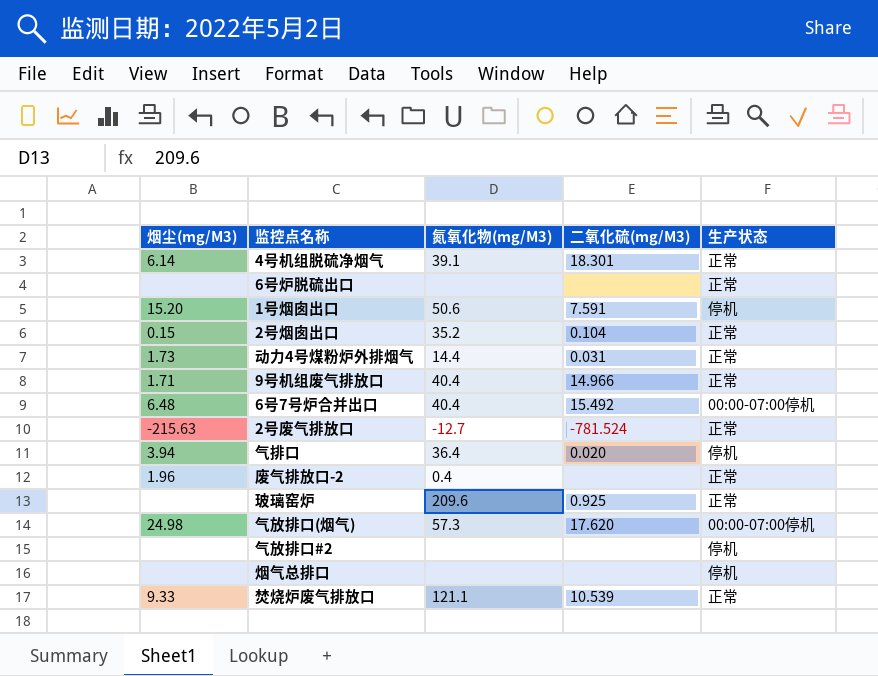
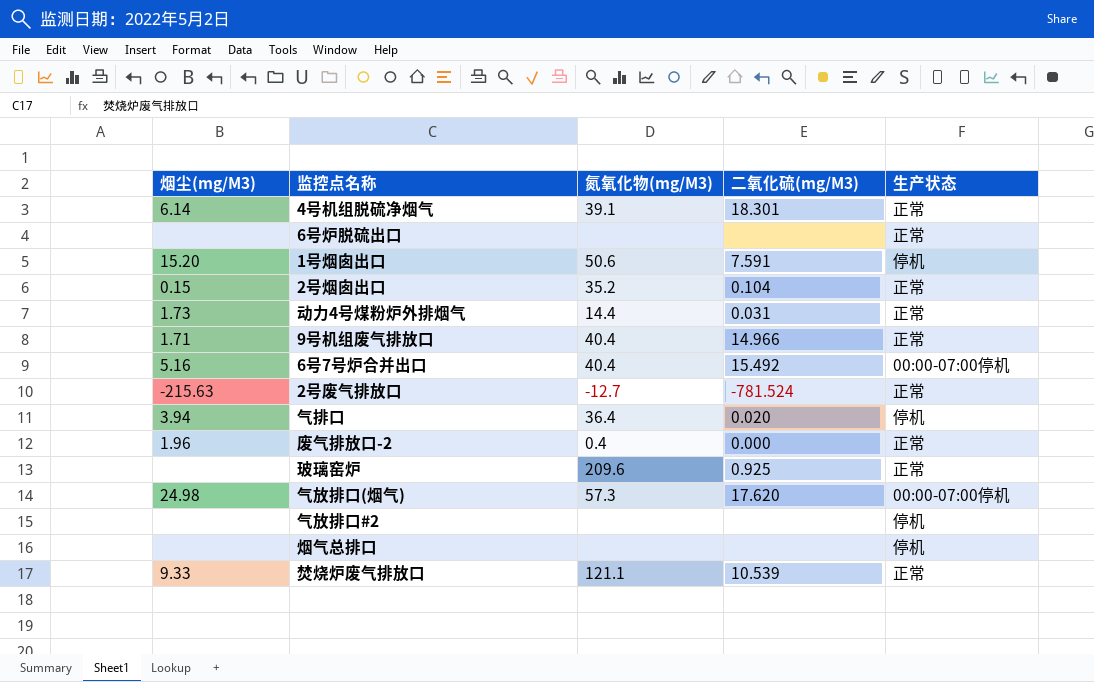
6号7号炉合并出口 | 烟尘(mg/M3): 6.48 -> 5.16
废气排放口-2 | 二氧化硫(mg/M3): none -> 0.000

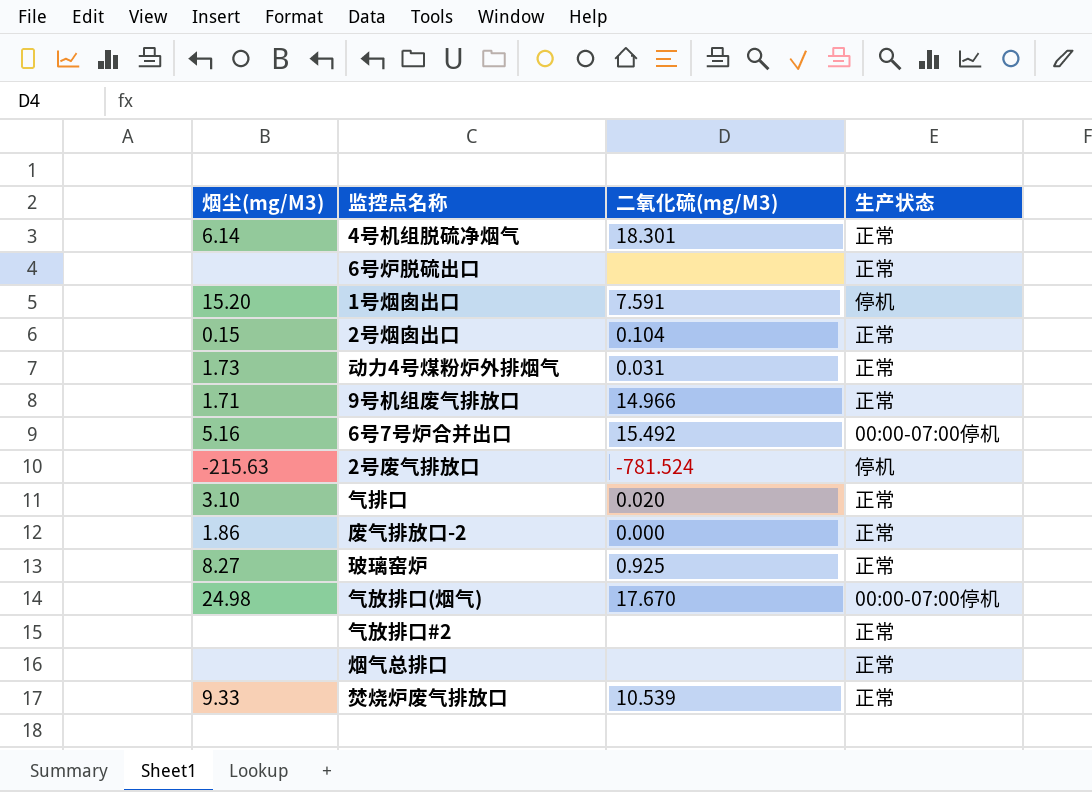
column 氮氧化物(mg/M3) | position: 3 -> none
2号废气排放口 | 生产状态: 正常 -> 停机
气排口 | 烟尘(mg/M3): 3.94 -> 3.10
气排口 | 生产状态: 停机 -> 正常
废气排放口-2 | 烟尘(mg/M3): 1.96 -> 1.86
玻璃窑炉 | 烟尘(mg/M3): none -> 8.27
气放排口(烟气) | 二氧化硫(mg/M3): 17.620 -> 17.670
气放排口#2 | 生产状态: 停机 -> 正常
烟气总排口 | 生产状态: 停机 -> 正常

